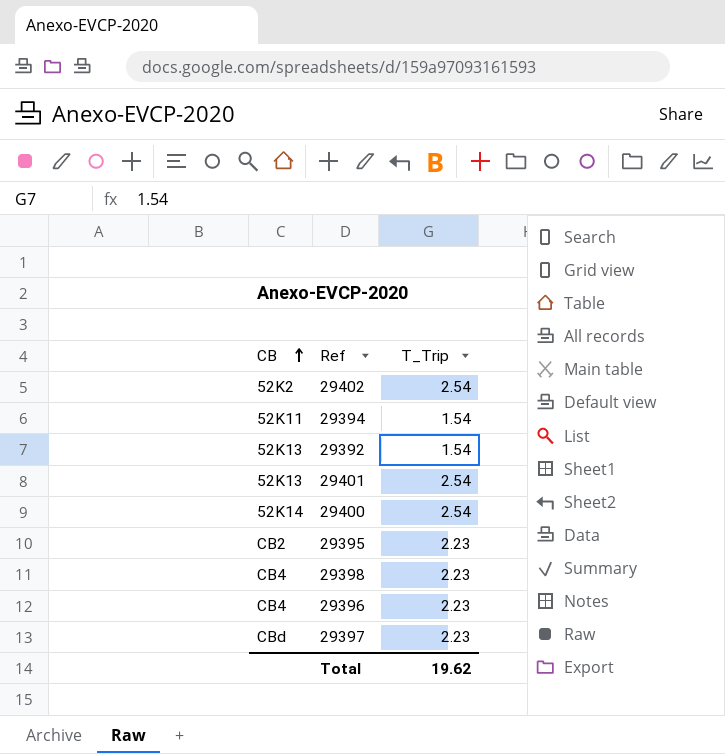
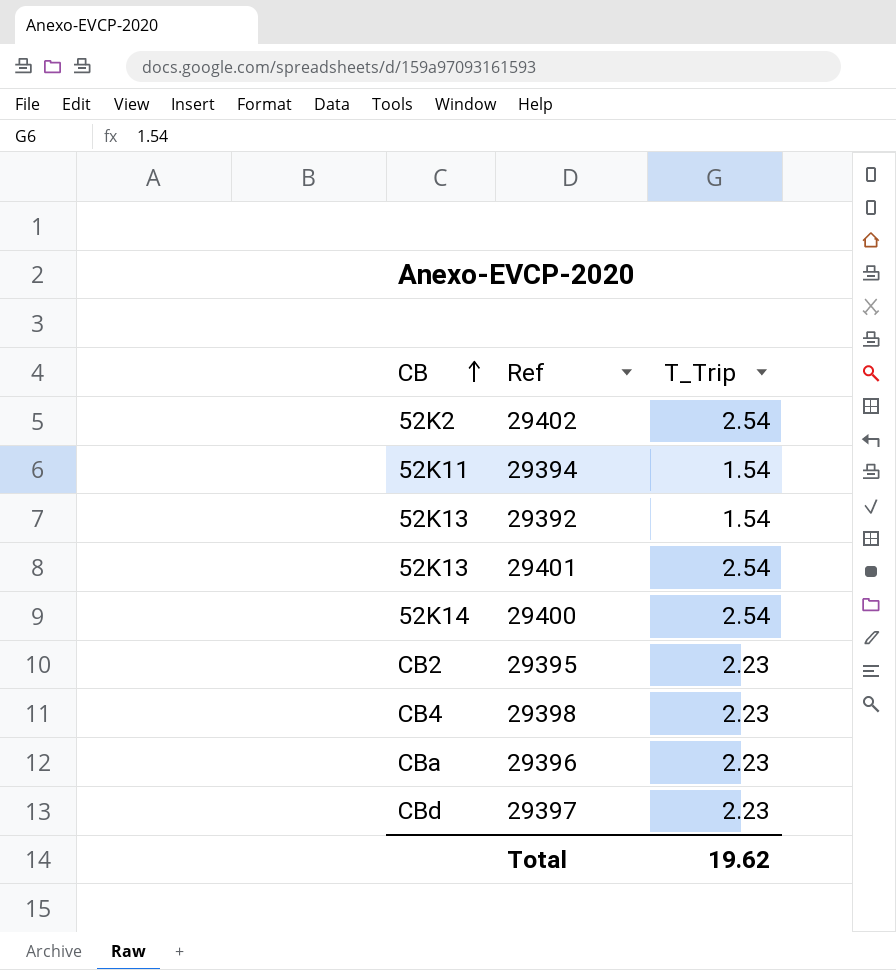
29396 | CB: CB4 -> CBa

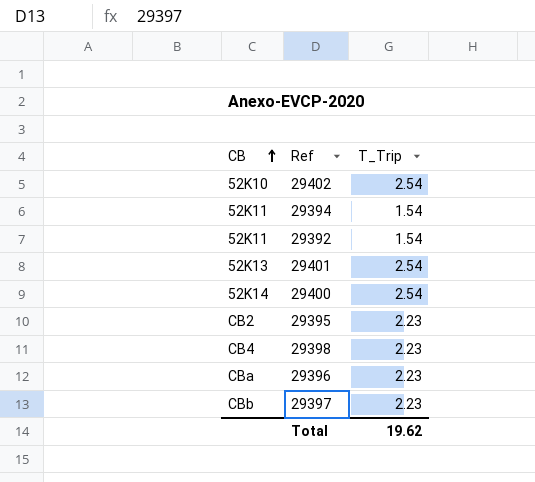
29402 | CB: 52K2 -> 52K10
29392 | CB: 52K13 -> 52K11
29397 | CB: CBd -> CBb

